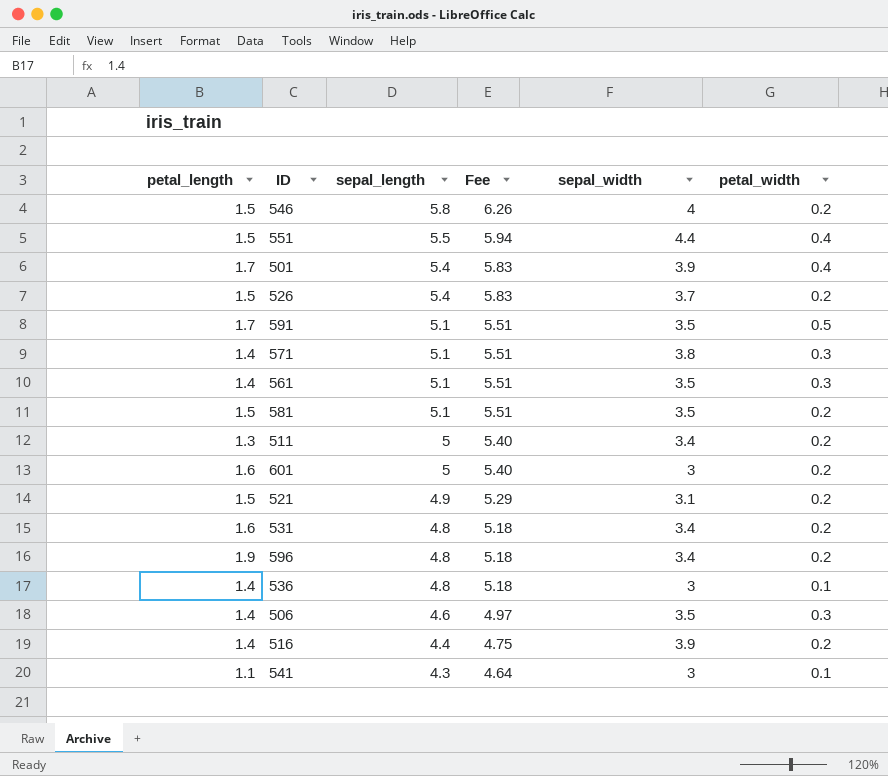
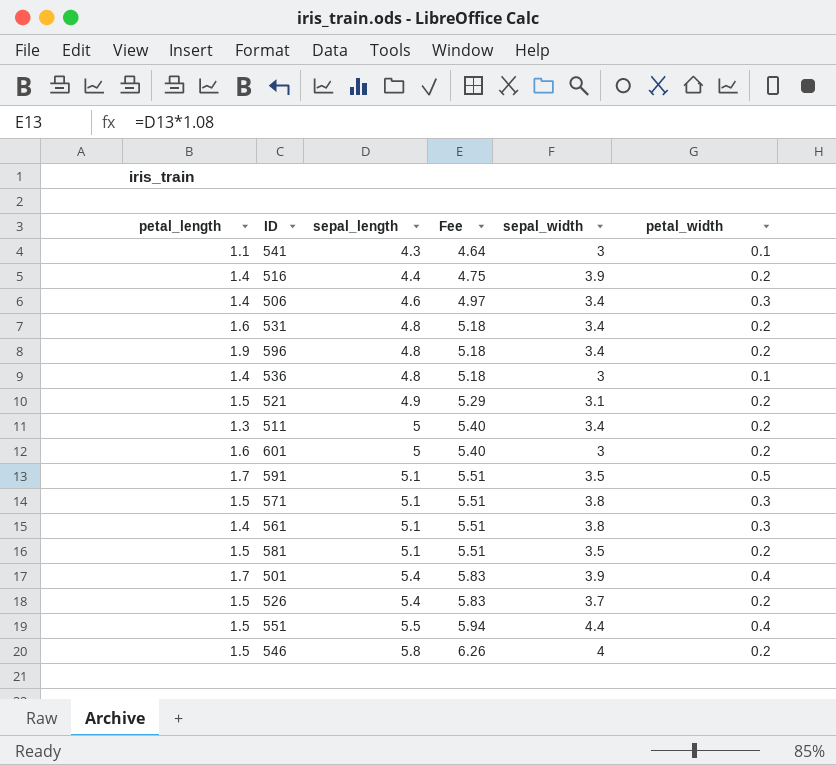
row order: sepal_length descending -> sepal_length ascending
506 | sepal_width: 3.5 -> 3.4
571 | petal_length: 1.4 -> 1.5
561 | sepal_width: 3.5 -> 3.8

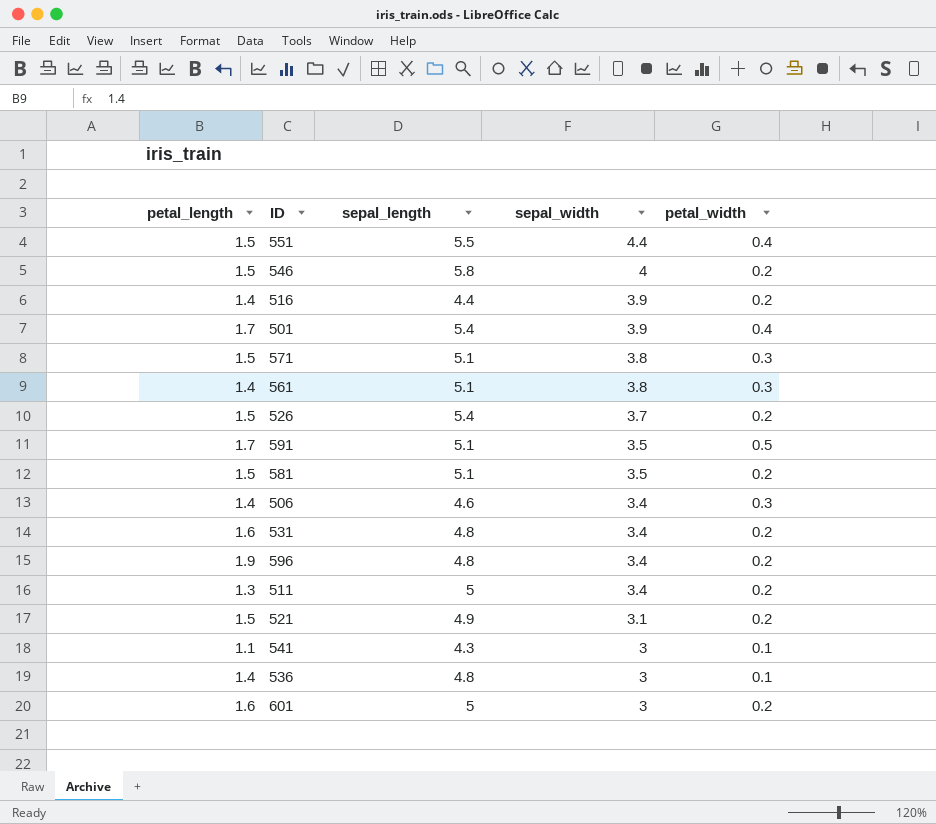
row order: sepal_length ascending -> sepal_width descending
column Fee | formula: [sepal_length] * 1.08 -> none

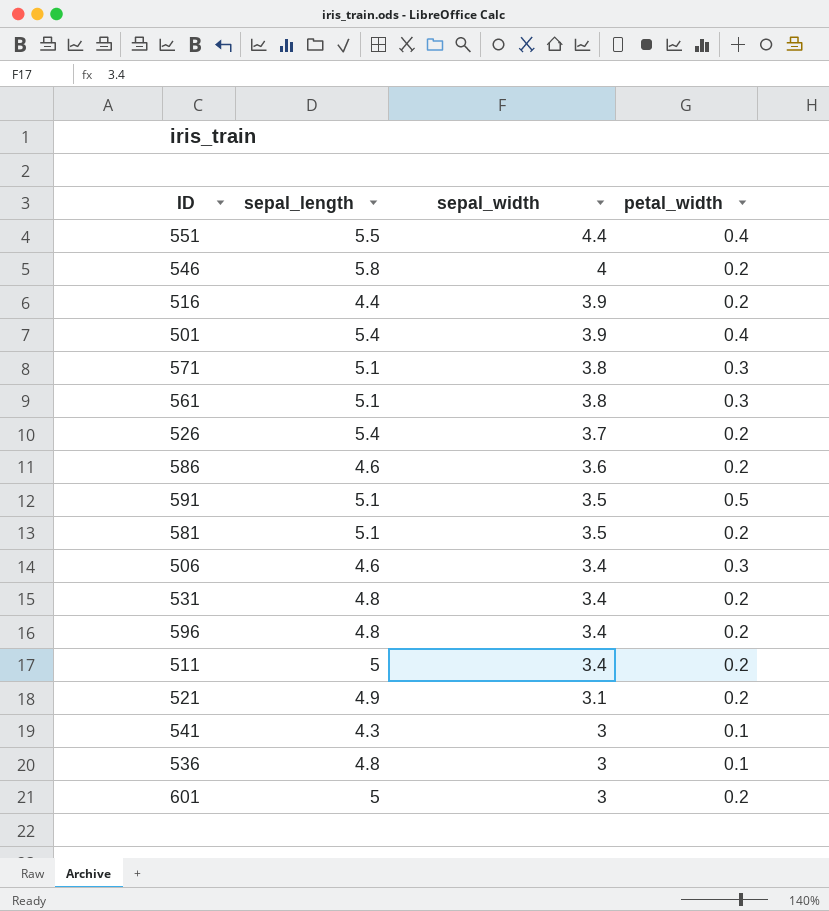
column petal_length | position: 1 -> none
row 586: none -> 4.6 | 3.6 | 0.2

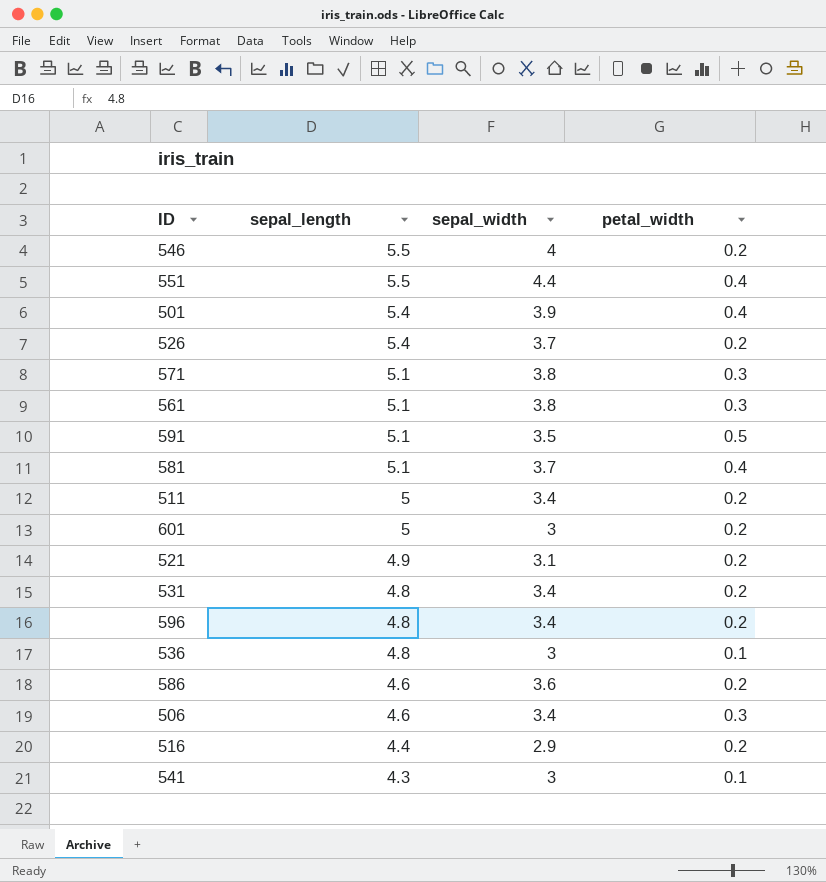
row order: sepal_width descending -> sepal_length descending
546 | sepal_length: 5.8 -> 5.5
581 | sepal_width: 3.5 -> 3.7
581 | petal_width: 0.2 -> 0.4
516 | sepal_width: 3.9 -> 2.9

